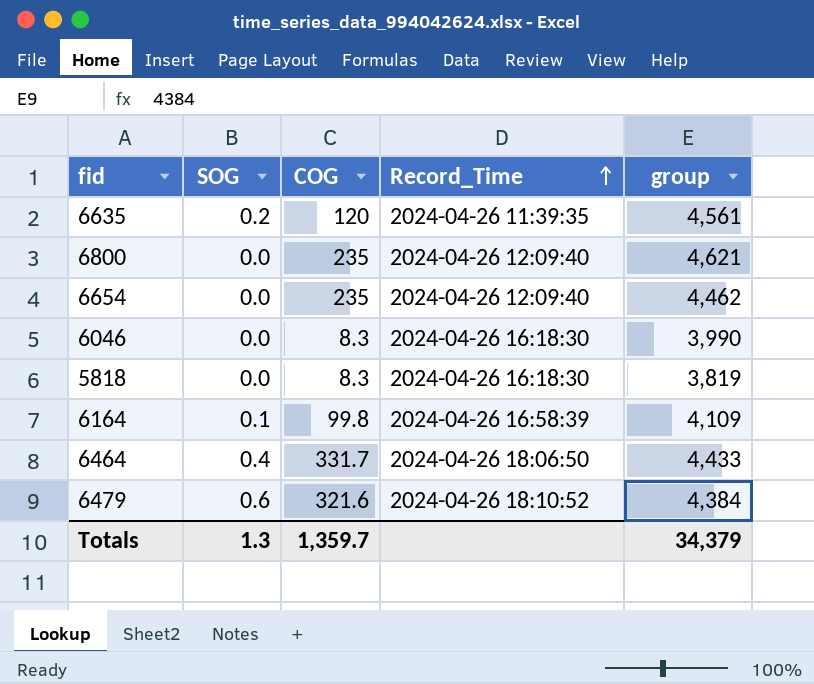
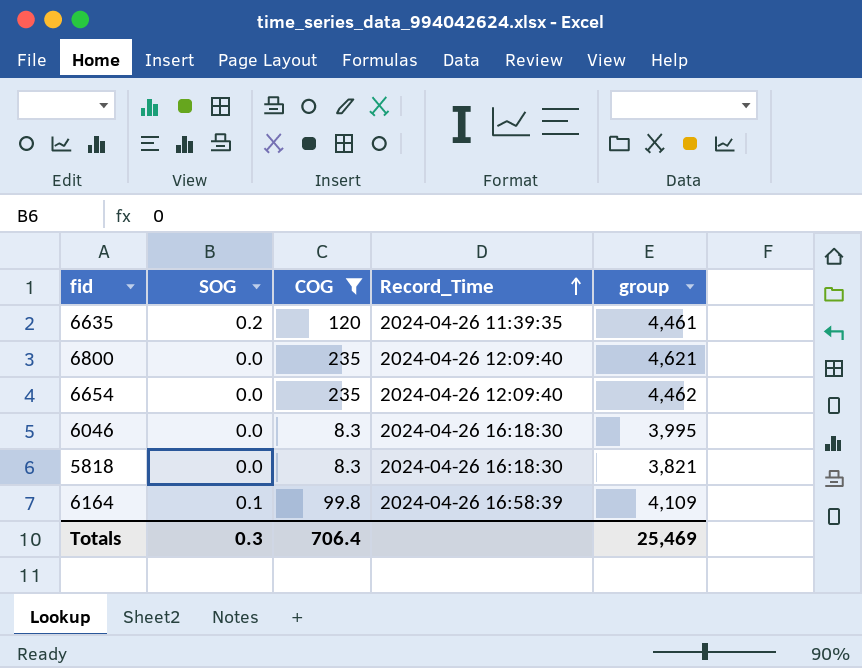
filter: none -> COG <= 235
6635 | group: 4,561 -> 4,461
6046 | group: 3,990 -> 3,995
5818 | group: 3,819 -> 3,821
Totals | SOG: 1.3 -> 0.3
Totals | COG: 1,359.7 -> 706.4
Totals | group: 34,379 -> 25,469

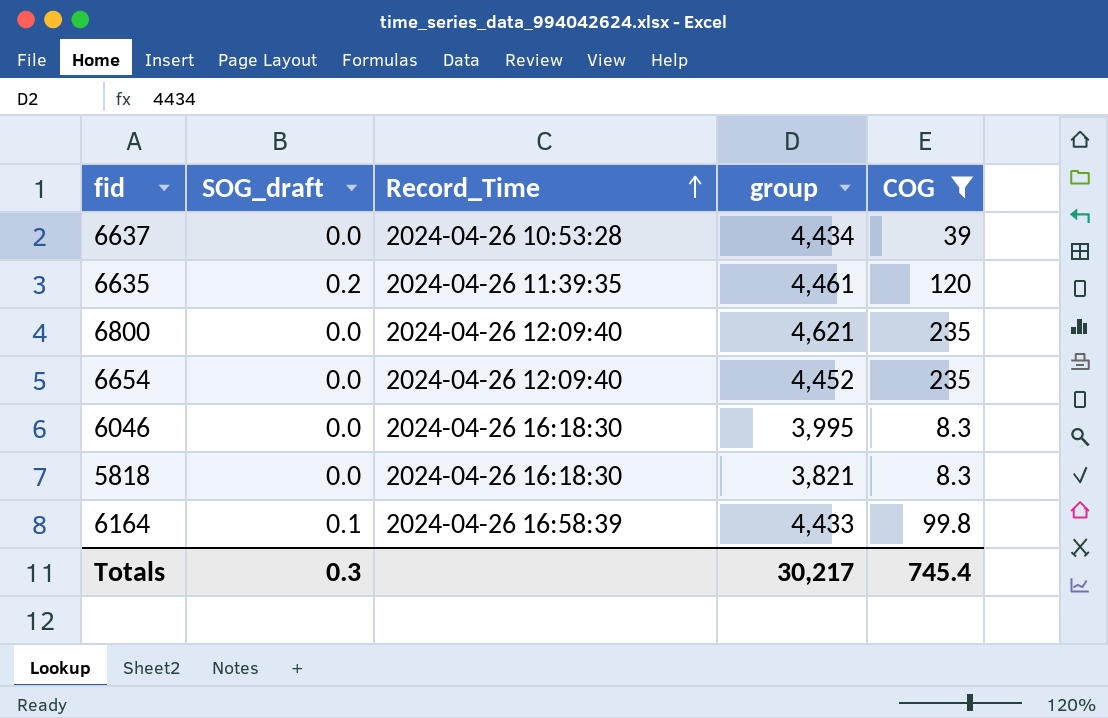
column name: SOG -> SOG_draft
column COG | position: 3 -> 5
row 6637: none -> 0.0 | 2024-04-26 10:53:28 | 4,434 | 39
6654 | group: 4,462 -> 4,452
6164 | group: 4,109 -> 4,433
Totals | group: 25,469 -> 30,217
Totals | COG: 706.4 -> 745.4

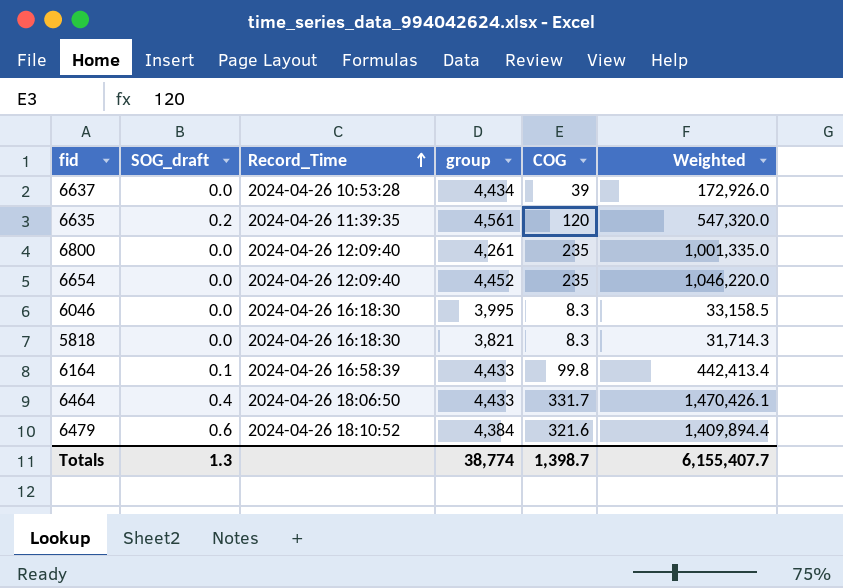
filter: COG <= 235 -> none
column Weighted | formula: none -> [group] * [COG]
6635 | group: 4,461 -> 4,561
6800 | group: 4,621 -> 4,261
Totals | SOG_draft: 0.3 -> 1.3
Totals | group: 30,217 -> 38,774
Totals | COG: 745.4 -> 1,398.7

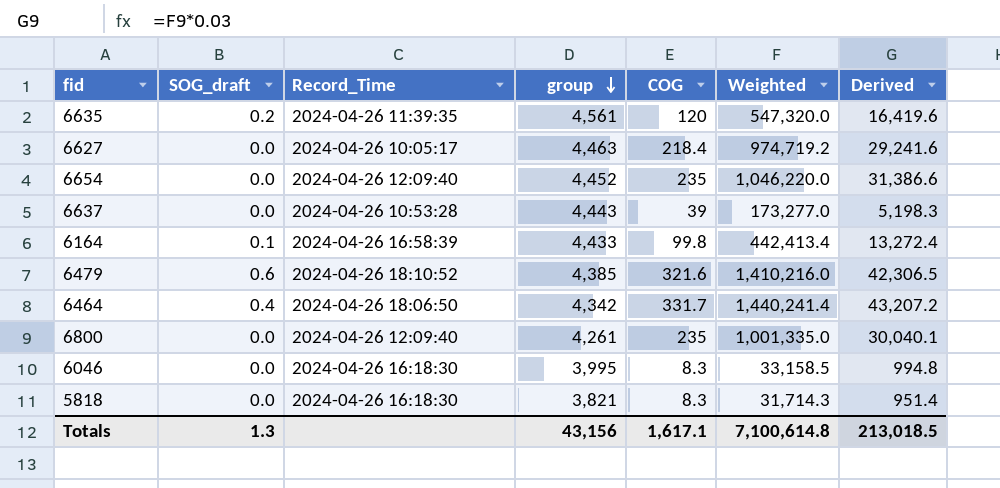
row order: Record_Time ascending -> group descending
column Derived | formula: none -> [Weighted] * 0.03
row 6627: none -> 0.0 | 2024-04-26 10:05:17 | 4,463 | 218.4 | 974,719.2 | 29,241.6
6637 | group: 4,434 -> 4,443
6637 | Weighted: 172,926.0 -> 173,277.0
6479 | group: 4,384 -> 4,385
6479 | Weighted: 1,409,894.4 -> 1,410,216.0
6464 | group: 4,433 -> 4,342
6464 | Weighted: 1,470,426.1 -> 1,440,241.4
Totals | group: 38,774 -> 43,156
Totals | COG: 1,398.7 -> 1,617.1
Totals | Weighted: 6,155,407.7 -> 7,100,614.8

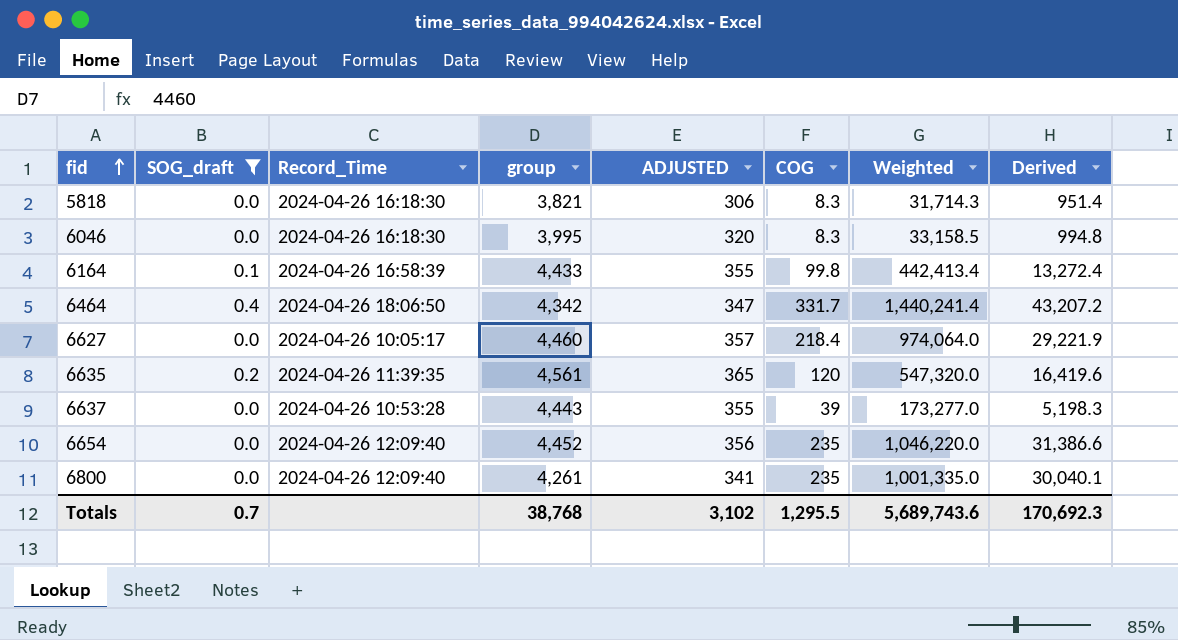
filter: none -> SOG_draft != 0.6
row order: group descending -> fid ascending
column ADJUSTED | formula: none -> [group] * 0.08
6627 | group: 4,463 -> 4,460
6627 | Weighted: 974,719.2 -> 974,064.0
6627 | Derived: 29,241.6 -> 29,221.9
Totals | SOG_draft: 1.3 -> 0.7
Totals | group: 43,156 -> 38,768
Totals | COG: 1,617.1 -> 1,295.5
Totals | Weighted: 7,100,614.8 -> 5,689,743.6
Totals | Derived: 213,018.5 -> 170,692.3

